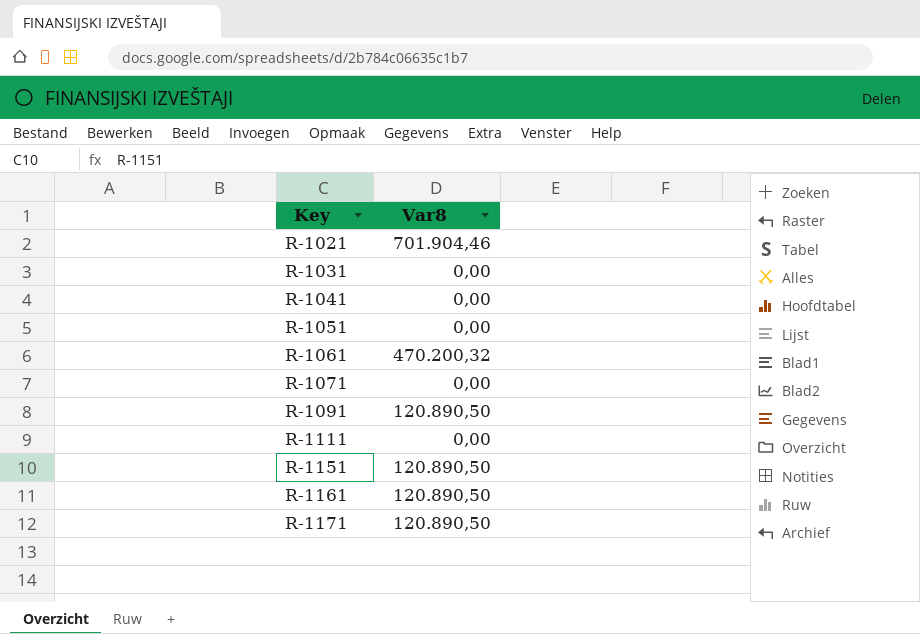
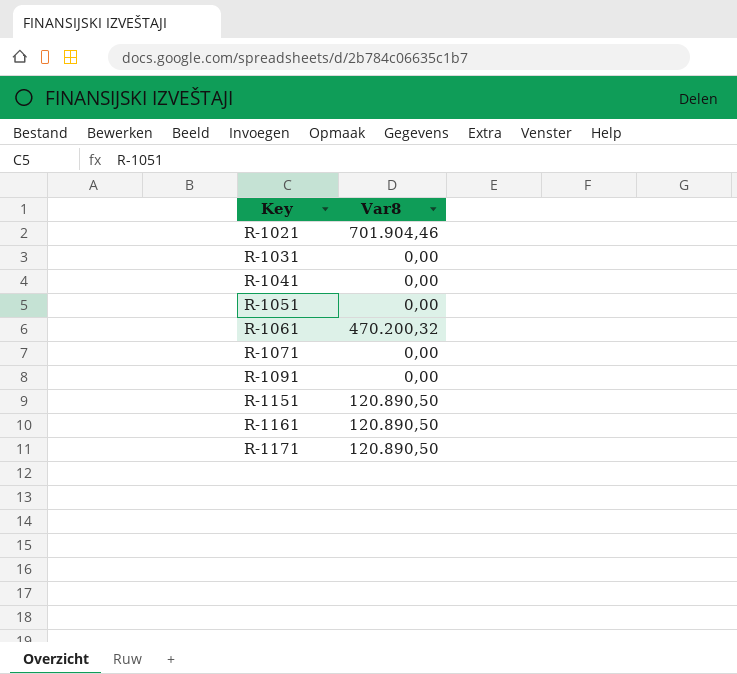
row R-1111: 0,00 -> none
R-1091 | Var8: 120.890,50 -> 0,00

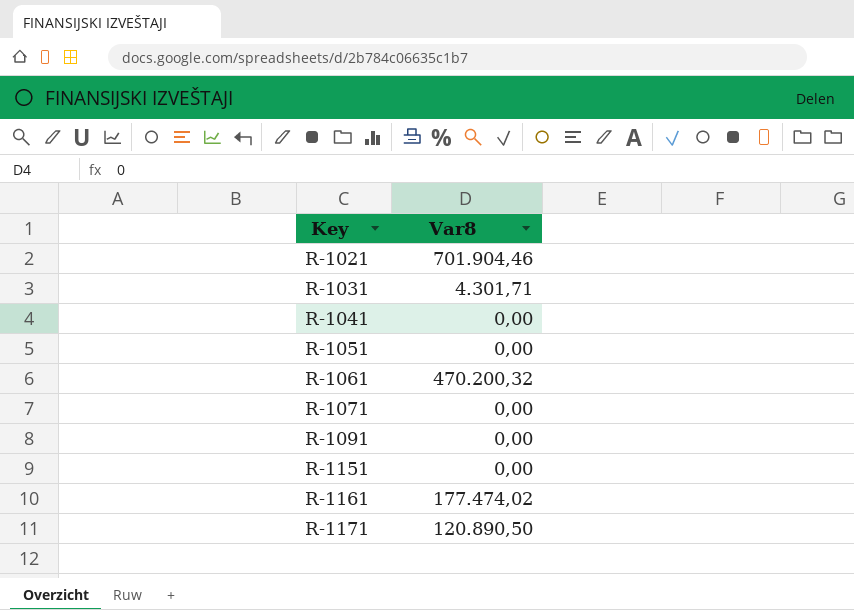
R-1031 | Var8: 0,00 -> 4.301,71
R-1151 | Var8: 120.890,50 -> 0,00
R-1161 | Var8: 120.890,50 -> 177.474,02

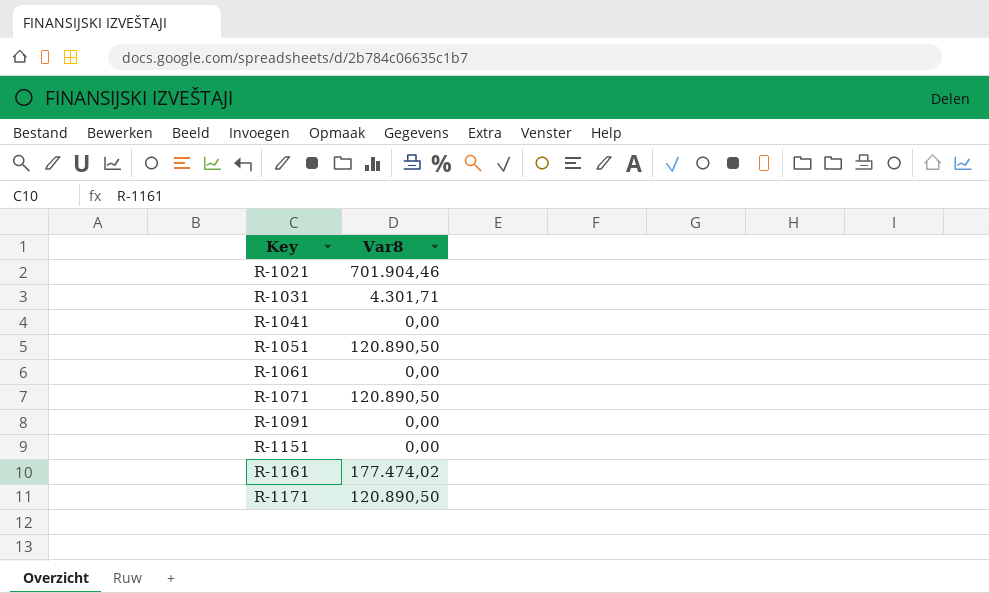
R-1051 | Var8: 0,00 -> 120.890,50
R-1061 | Var8: 470.200,32 -> 0,00
R-1071 | Var8: 0,00 -> 120.890,50

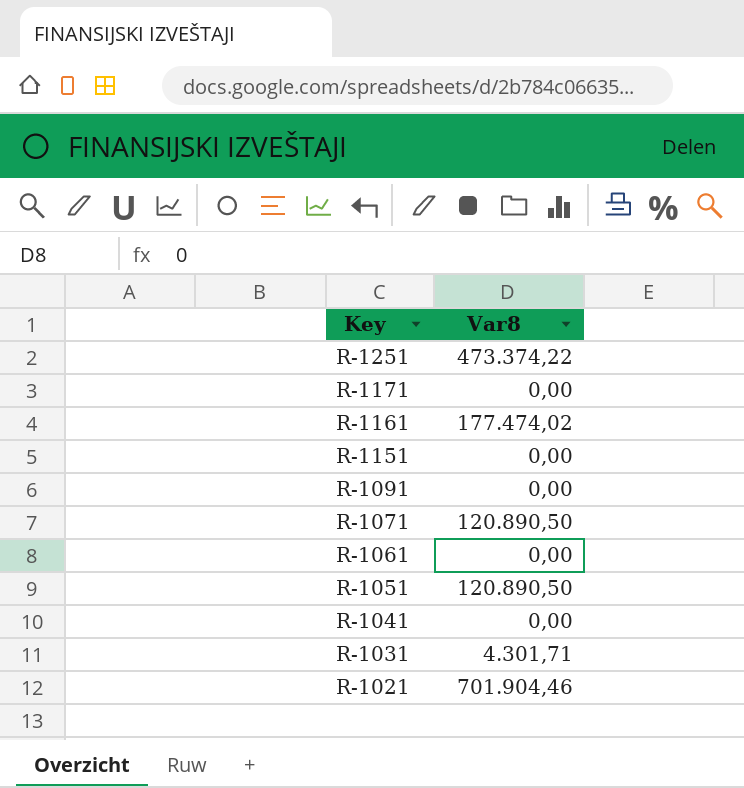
row order: Key ascending -> Key descending
row R-1251: none -> 473.374,22
R-1171 | Var8: 120.890,50 -> 0,00

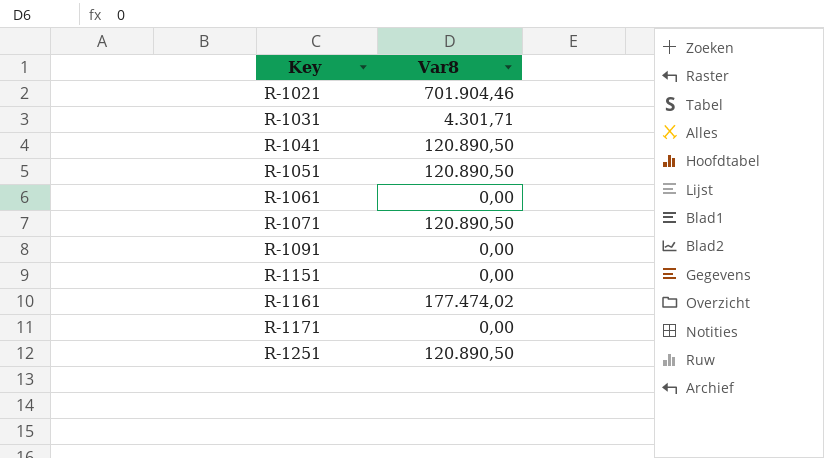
row order: Key descending -> Key ascending
R-1041 | Var8: 0,00 -> 120.890,50
R-1251 | Var8: 473.374,22 -> 120.890,50

